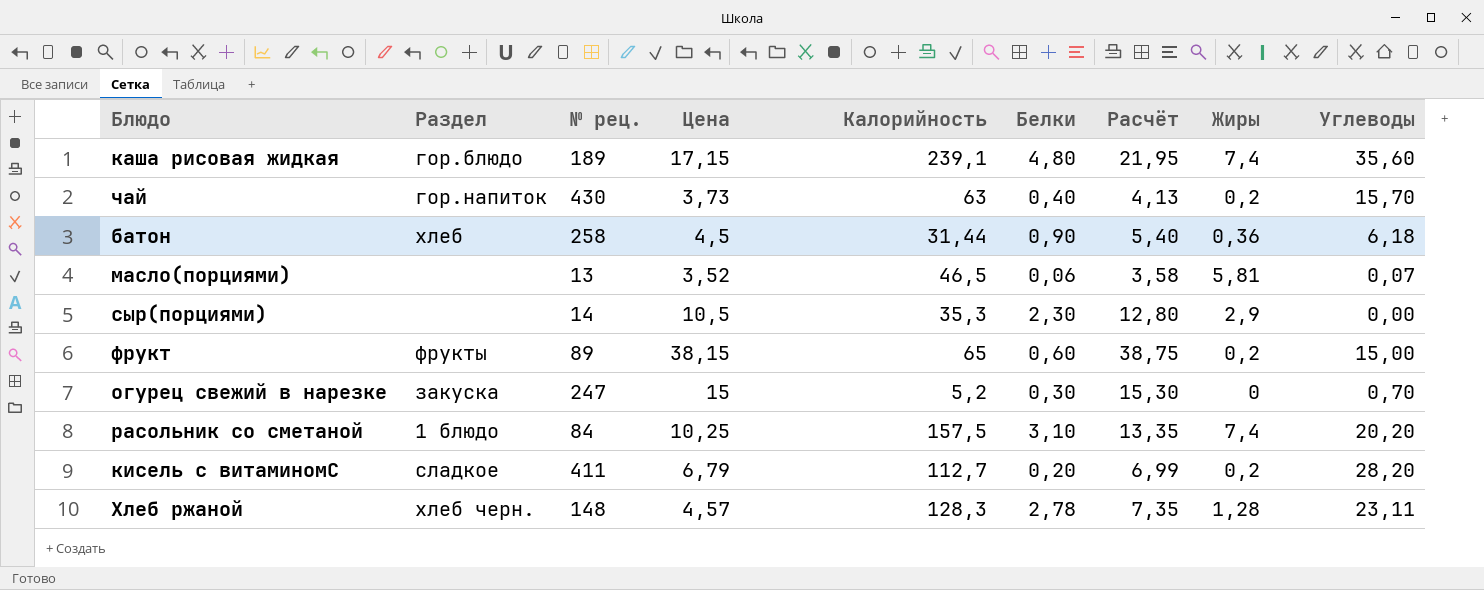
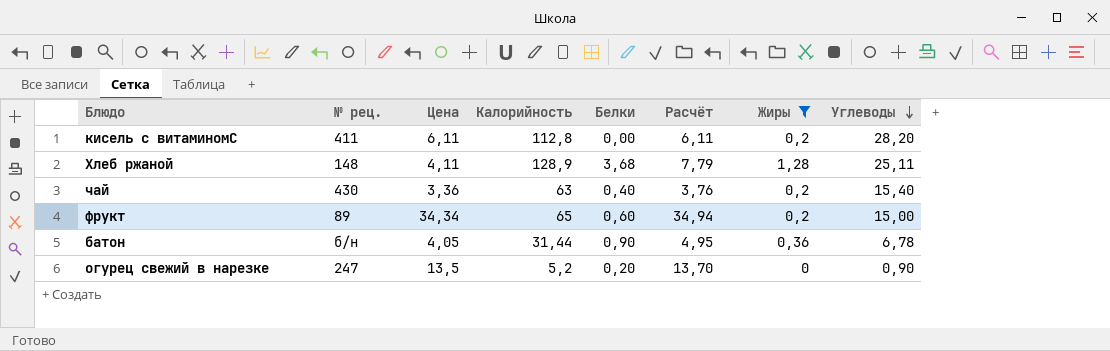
filter: none -> Жиры <= 1,28
row order: none -> Углеводы descending
column Раздел | position: 2 -> none
кисель с витаминомС | Цена: 6,79 -> 6,11
кисель с витаминомС | Калорийность: 112,7 -> 112,8
кисель с витаминомС | Белки: 0,20 -> 0,00
кисель с витаминомС | Расчёт: 6,99 -> 6,11
Хлеб ржаной | Цена: 4,57 -> 4,11
Хлеб ржаной | Калорийность: 128,3 -> 128,9
Хлеб ржаной | Белки: 2,78 -> 3,68
Хлеб ржаной | Расчёт: 7,35 -> 7,79
Хлеб ржаной | Углеводы: 23,11 -> 25,11
чай | Цена: 3,73 -> 3,36
чай | Расчёт: 4,13 -> 3,76
чай | Углеводы: 15,70 -> 15,40
фрукт | Цена: 38,15 -> 34,34
фрукт | Расчёт: 38,75 -> 34,94
батон | № рец.: 258 -> б/н
батон | Цена: 4,5 -> 4,05
батон | Расчёт: 5,40 -> 4,95
батон | Углеводы: 6,18 -> 6,78
огурец свежий в нарезке | Цена: 15 -> 13,5
огурец свежий в нарезке | Белки: 0,30 -> 0,20
огурец свежий в нарезке | Расчёт: 15,30 -> 13,70
огурец свежий в нарезке | Углеводы: 0,70 -> 0,90

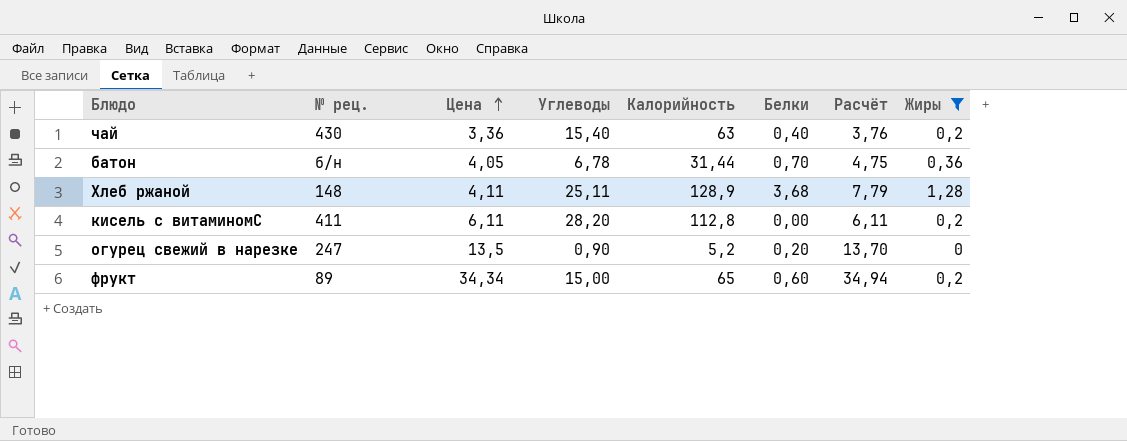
row order: Углеводы descending -> Цена ascending
column Углеводы | position: 8 -> 4
батон | Белки: 0,90 -> 0,70
батон | Расчёт: 4,95 -> 4,75

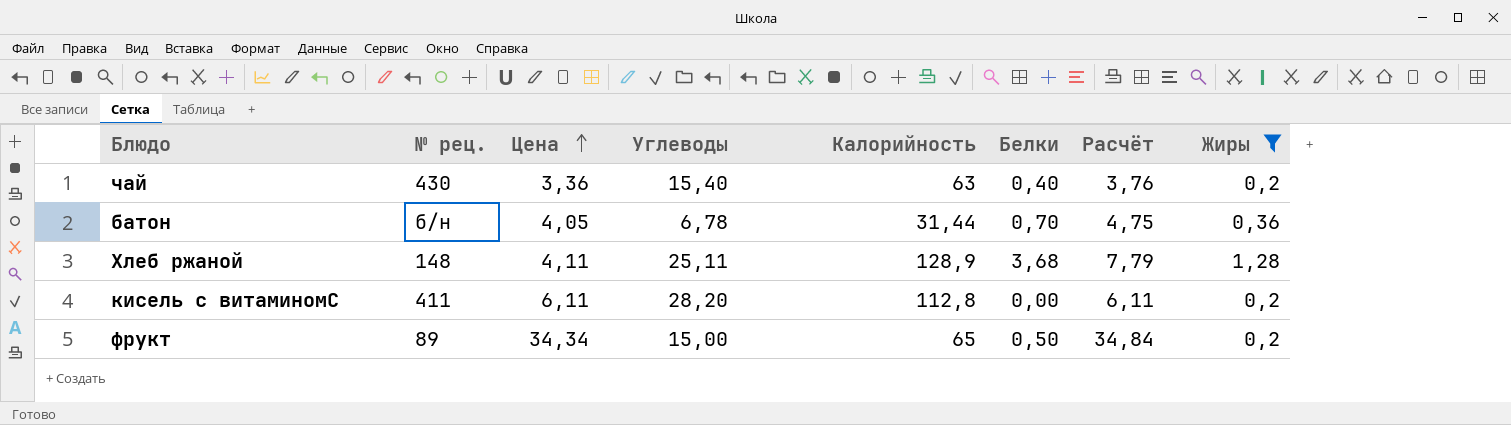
row огурец свежий в нарезке: 247 | 13,5 | 0,90 | 5,2 | 0,20 | 13,70 | 0 -> none
фрукт | Белки: 0,60 -> 0,50
фрукт | Расчёт: 34,94 -> 34,84

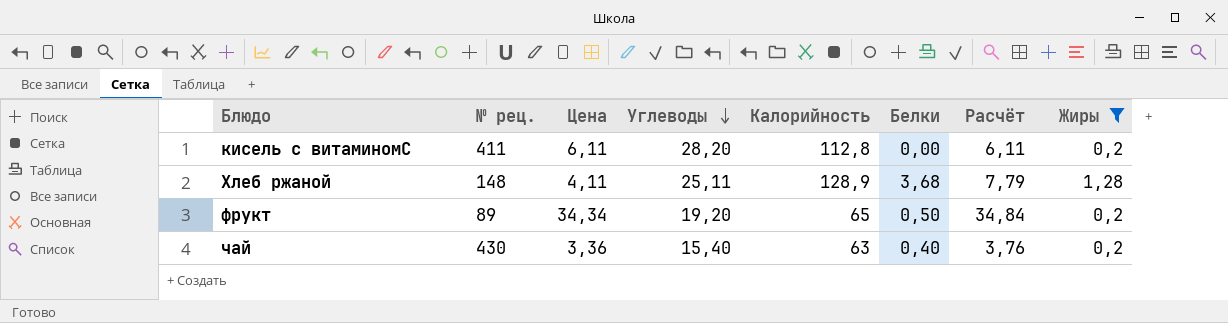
row order: Цена ascending -> Углеводы descending
row батон: б/н | 4,05 | 6,78 | 31,44 | 0,70 | 4,75 | 0,36 -> none
фрукт | Углеводы: 15,00 -> 19,20

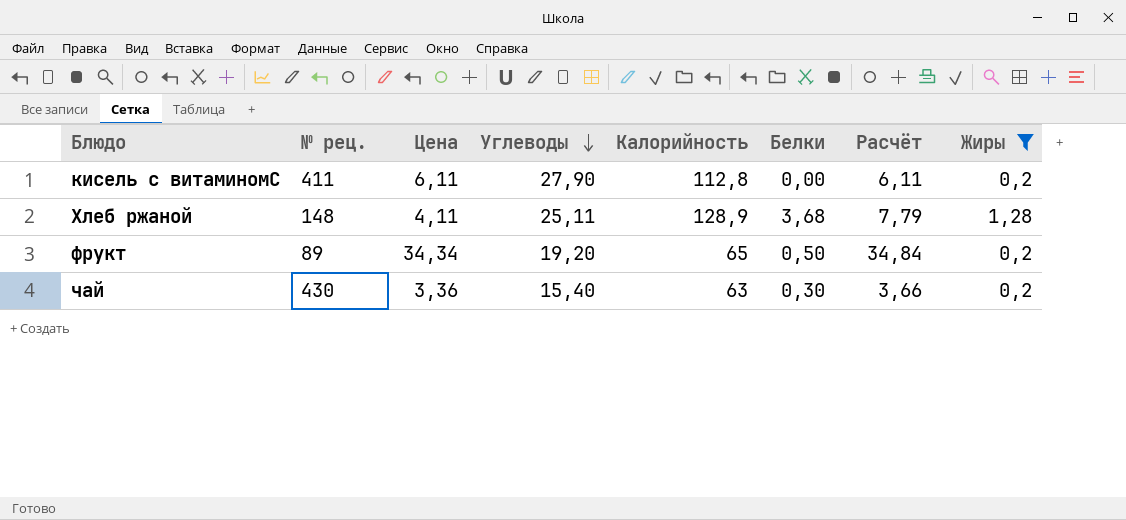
кисель с витаминомС | Углеводы: 28,20 -> 27,90
чай | Белки: 0,40 -> 0,30
чай | Расчёт: 3,76 -> 3,66

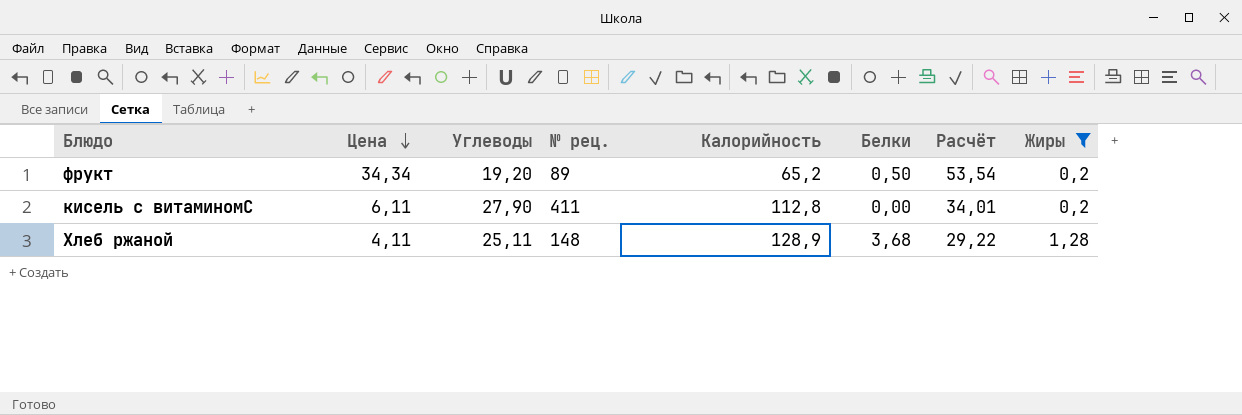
row order: Углеводы descending -> Цена descending
column № рец. | position: 2 -> 4
column Расчёт | formula: [Цена] + [Белки] -> [Цена] + [Углеводы]
row чай: 430 | 3,36 | 15,40 | 63 | 0,30 | 3,66 | 0,2 -> none
фрукт | Калорийность: 65 -> 65,2

